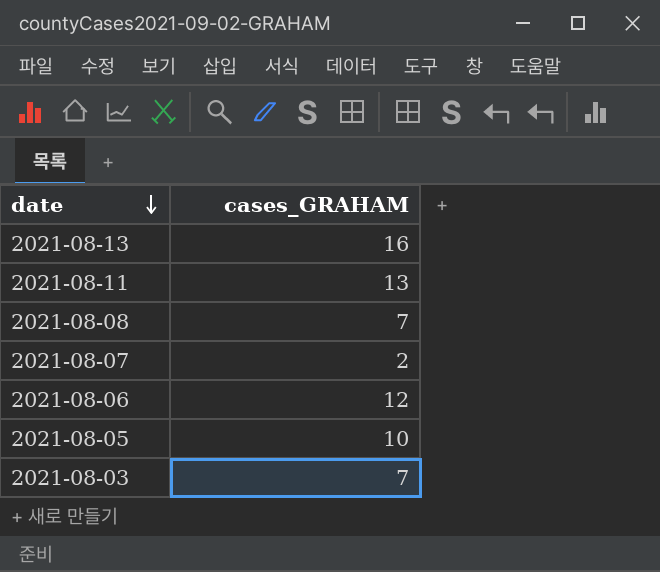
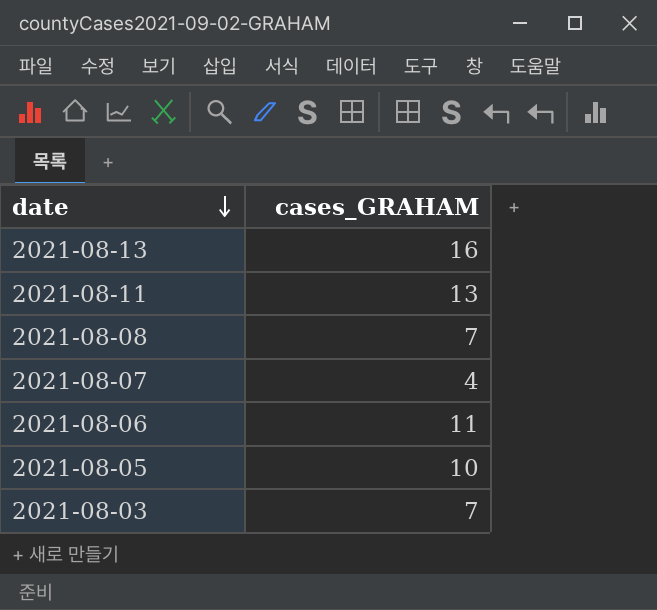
2021-08-07 | cases_GRAHAM: 2 -> 4
2021-08-06 | cases_GRAHAM: 12 -> 11

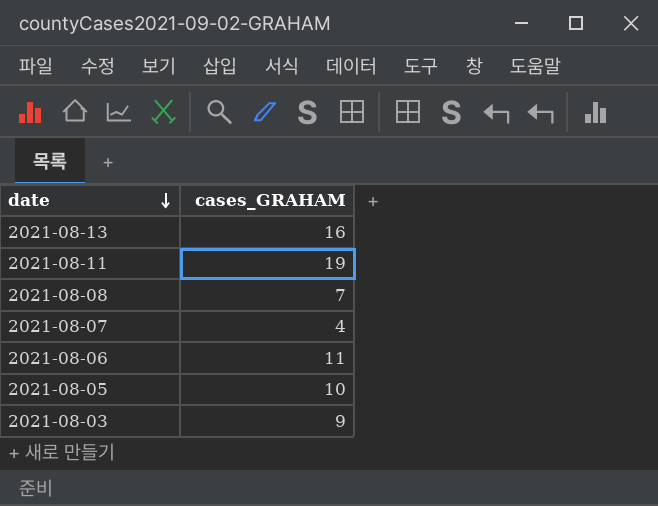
2021-08-11 | cases_GRAHAM: 13 -> 19
2021-08-03 | cases_GRAHAM: 7 -> 9

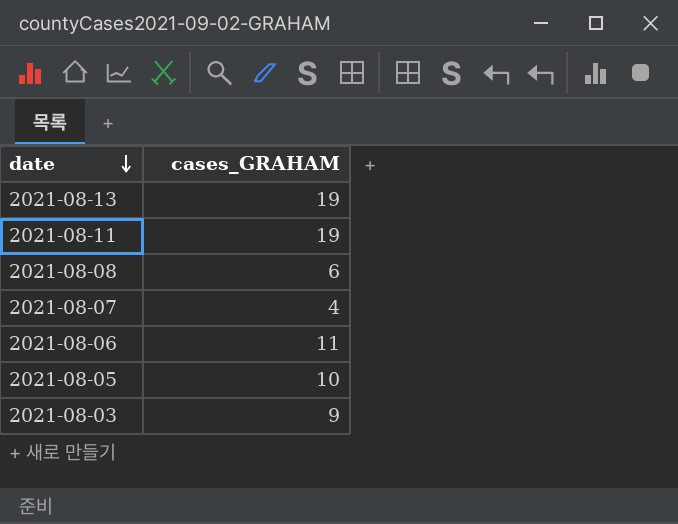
2021-08-13 | cases_GRAHAM: 16 -> 19
2021-08-08 | cases_GRAHAM: 7 -> 6

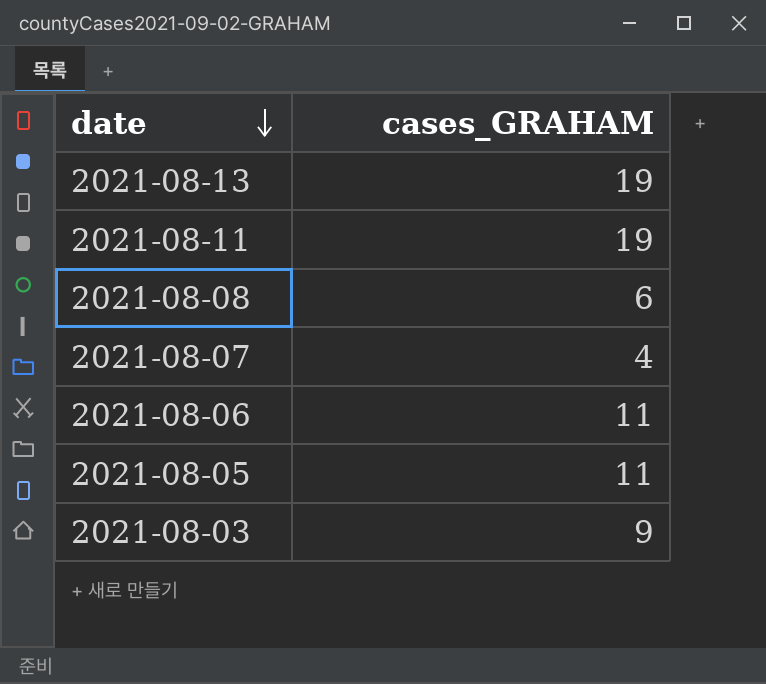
2021-08-05 | cases_GRAHAM: 10 -> 11

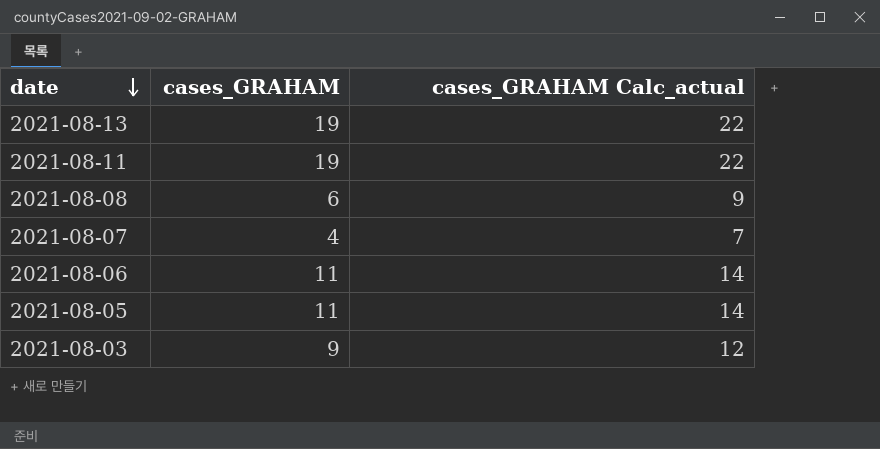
column cases_GRAHAM Calc_actual | formula: none -> [cases_GRAHAM] + 3

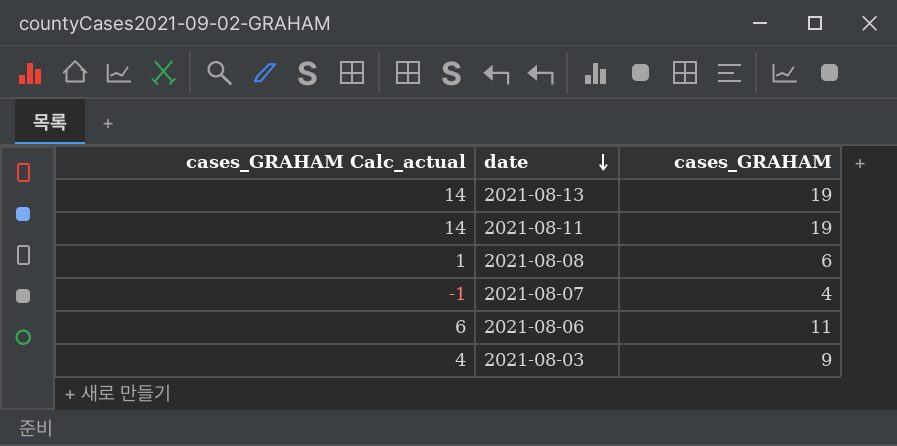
column cases_GRAHAM Calc_actual | formula: [cases_GRAHAM] + 3 -> [cases_GRAHAM] - 5
column cases_GRAHAM Calc_actual | position: 3 -> 1
row 2021-08-05: 11 | 14 -> none

